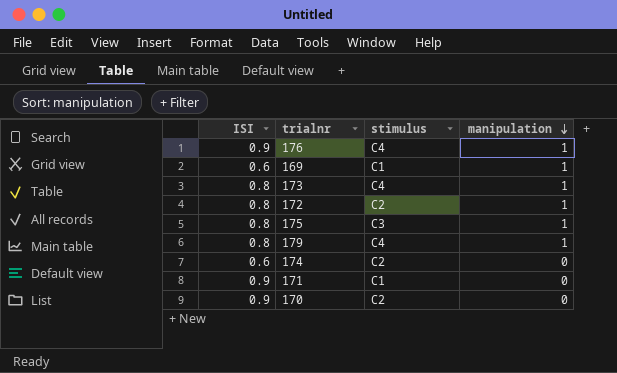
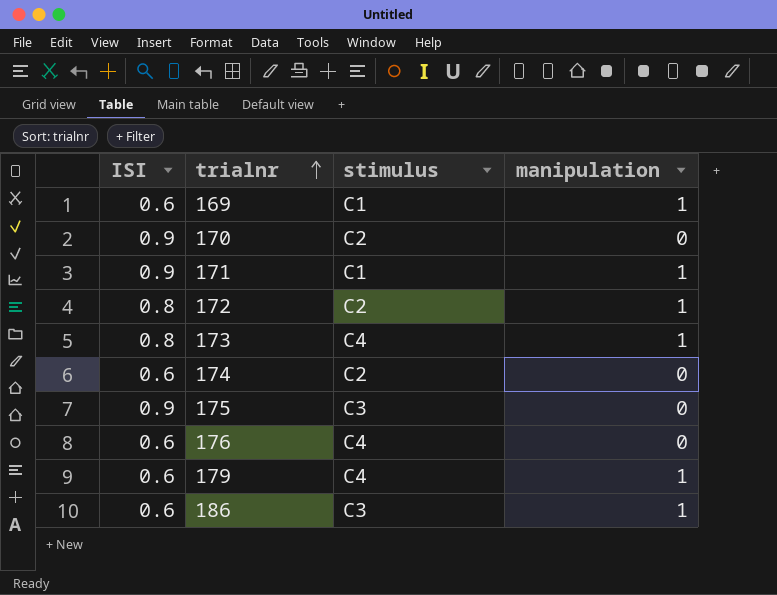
row order: manipulation descending -> trialnr ascending
171 | manipulation: 0 -> 1
175 | ISI: 0.8 -> 0.9
175 | manipulation: 1 -> 0
176 | ISI: 0.9 -> 0.6
176 | manipulation: 1 -> 0
179 | ISI: 0.8 -> 0.6
row 186: none -> 0.6 | C3 | 1

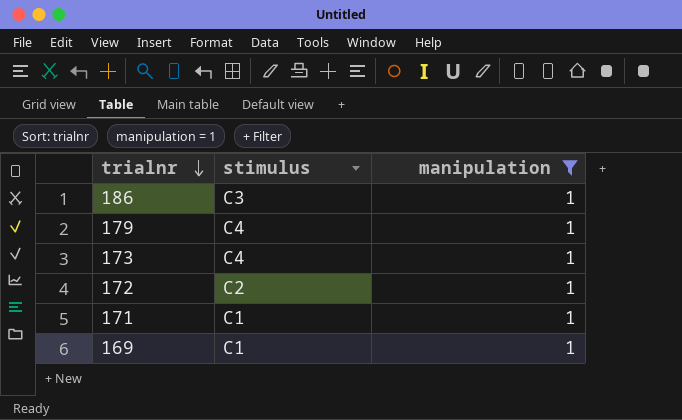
filter: none -> manipulation = 1
row order: trialnr ascending -> trialnr descending
column ISI | position: 1 -> none

